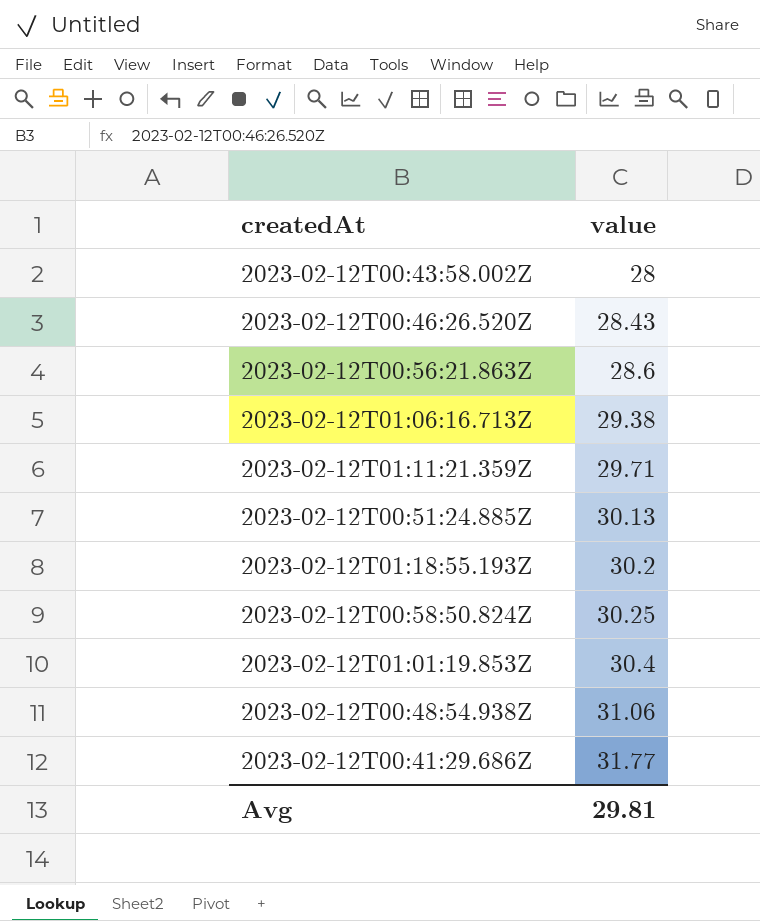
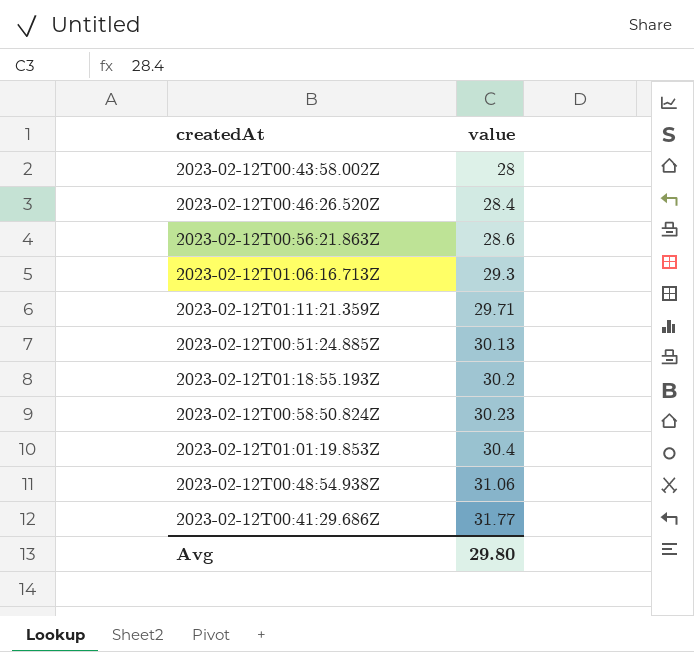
2023-02-12T00:46:26.520Z | value: 28.43 -> 28.4
2023-02-12T01:06:16.713Z | value: 29.38 -> 29.3
2023-02-12T00:58:50.824Z | value: 30.25 -> 30.23
Avg | value: 29.81 -> 29.80

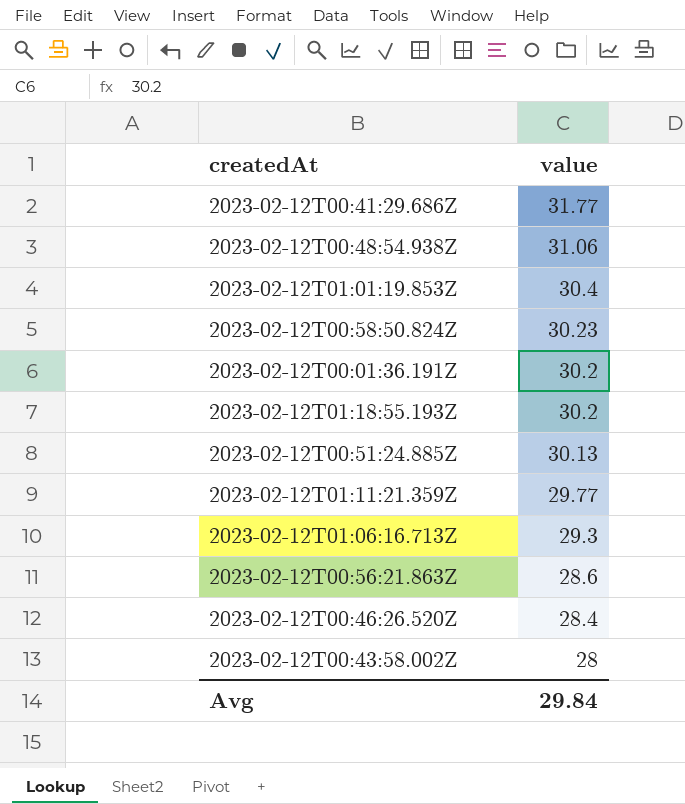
row order: value ascending -> value descending
row 2023-02-12T00:01:36.191Z: none -> 30.2
2023-02-12T01:11:21.359Z | value: 29.71 -> 29.77
Avg | value: 29.80 -> 29.84

